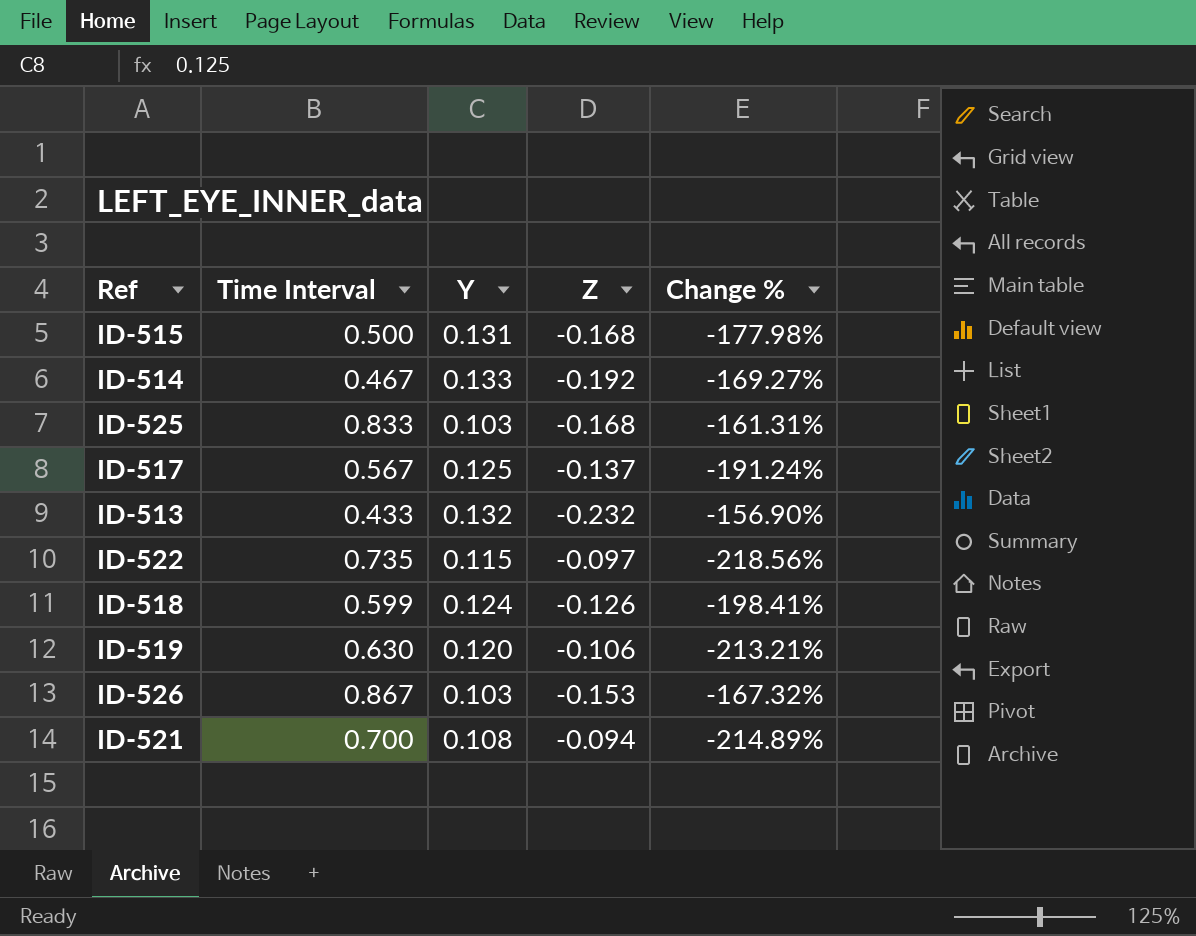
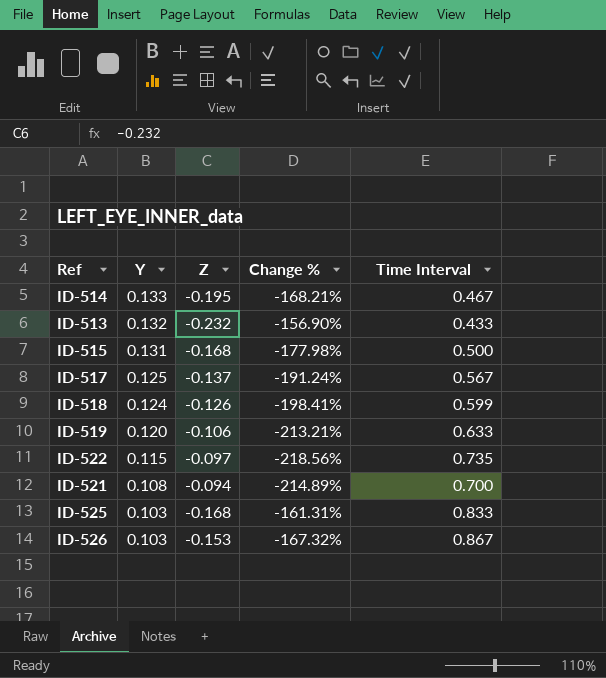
row order: none -> Y descending
column Time Interval | position: 2 -> 5
ID-514 | Z: -0.192 -> -0.195
ID-514 | Change %: -169.27% -> -168.21%
ID-519 | Time Interval: 0.630 -> 0.633

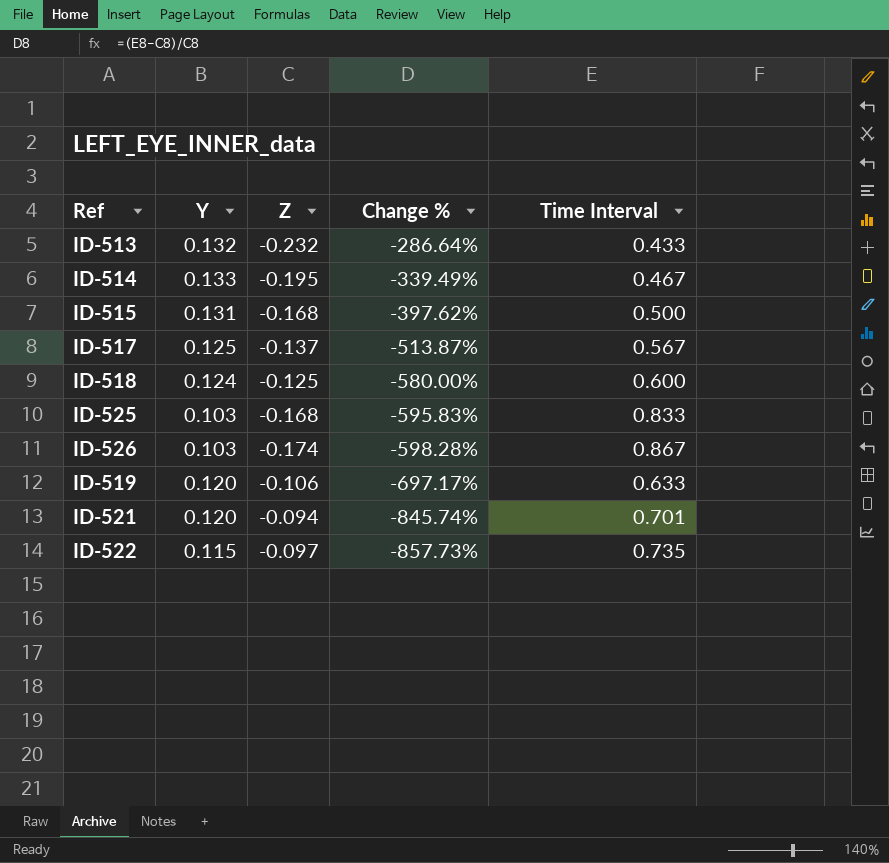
row order: Y descending -> Change % descending
column Change % | formula: ([Y] - [Z]) / [Z] -> ([Time Interval] - [Z]) / [Z]
ID-518 | Z: -0.126 -> -0.125
ID-518 | Time Interval: 0.599 -> 0.600
ID-526 | Z: -0.153 -> -0.174
ID-521 | Y: 0.108 -> 0.120
ID-521 | Time Interval: 0.700 -> 0.701

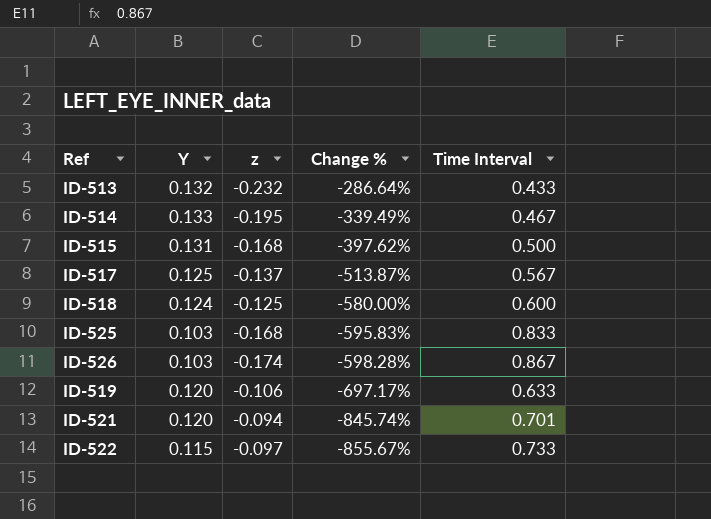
column name: Z -> z
ID-522 | Change %: -857.73% -> -855.67%
ID-522 | Time Interval: 0.735 -> 0.733

